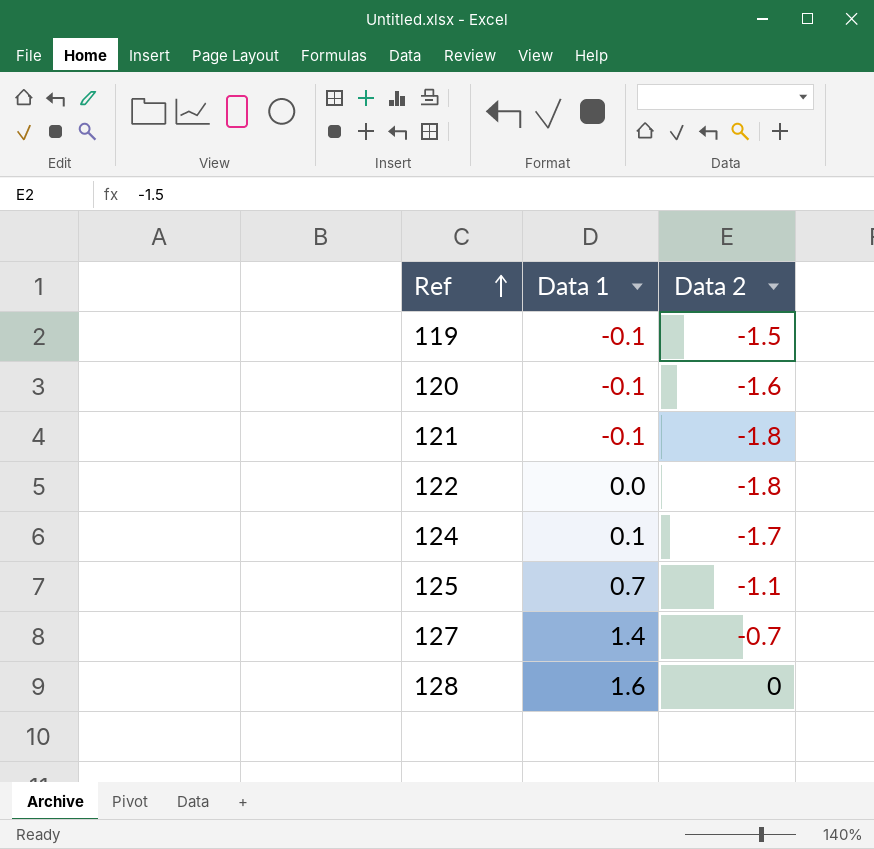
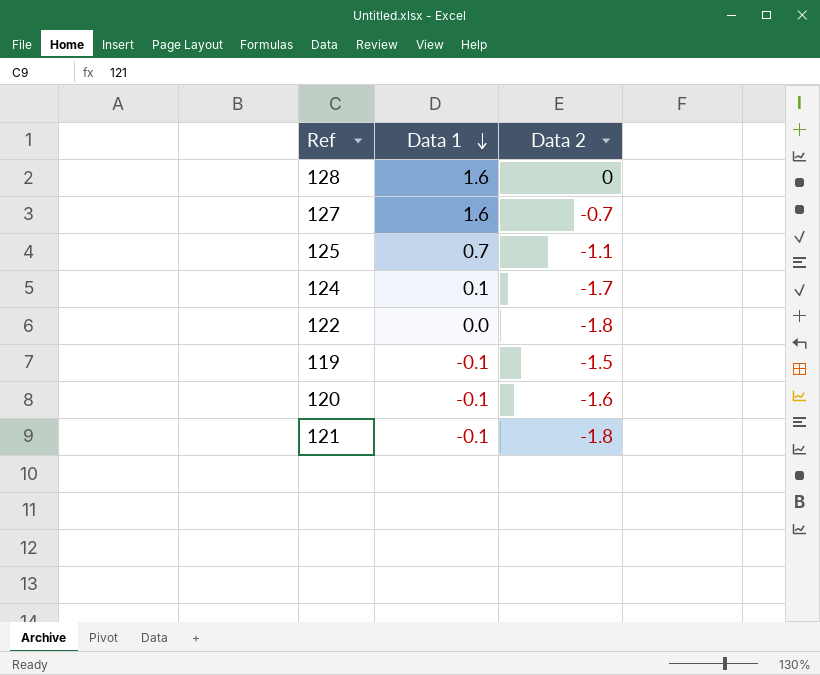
row order: Ref ascending -> Data 1 descending
127 | Data 1: 1.4 -> 1.6

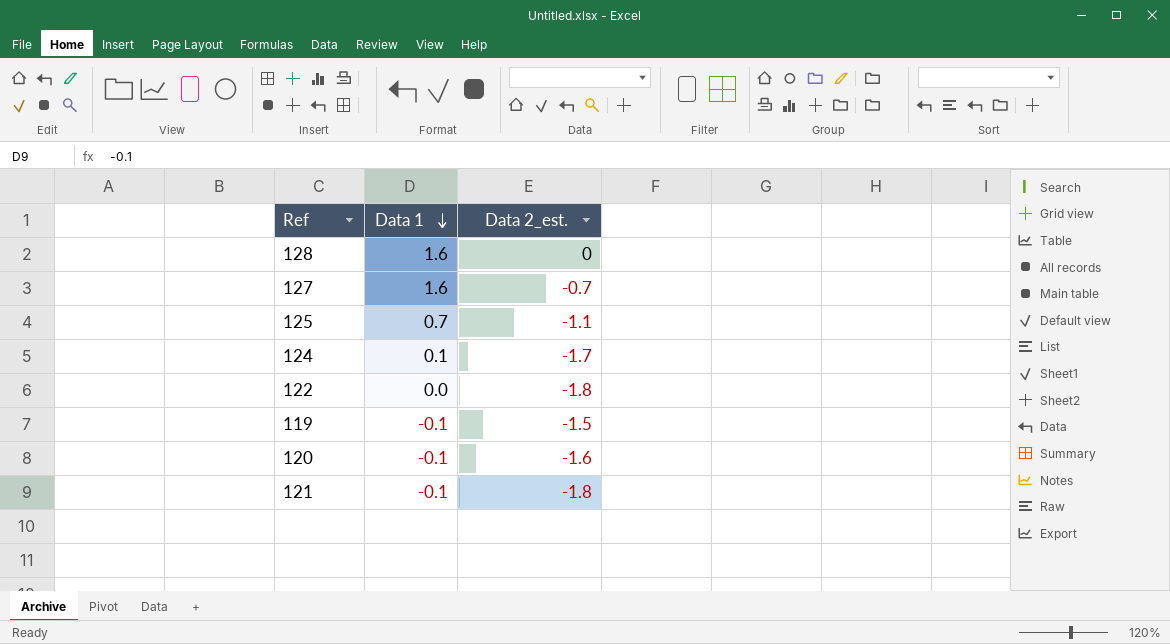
column name: Data 2 -> Data 2_est.

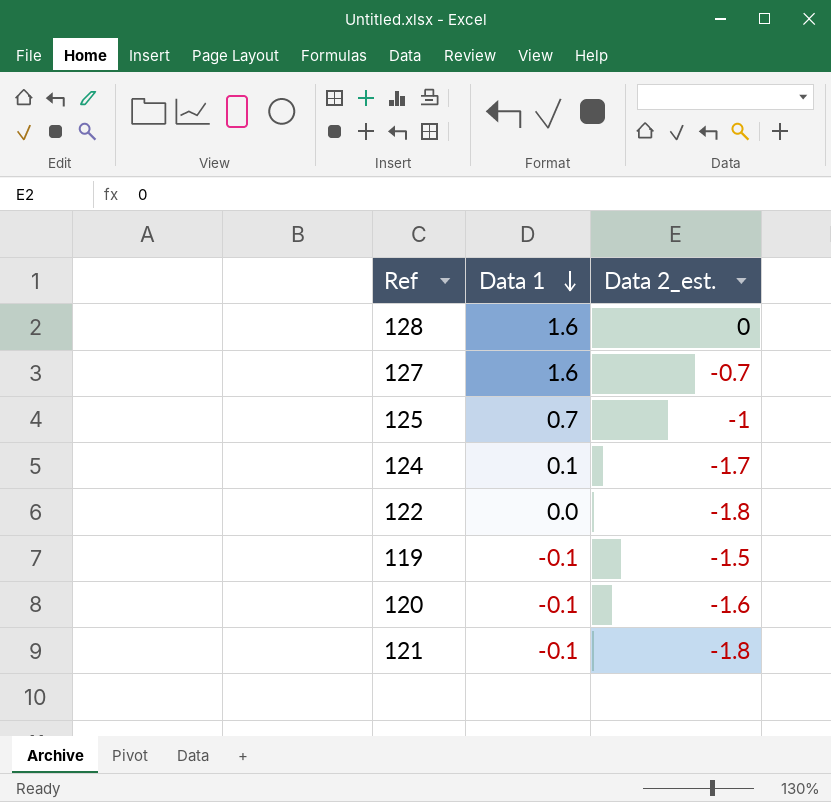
125 | Data 2_est.: -1.1 -> -1

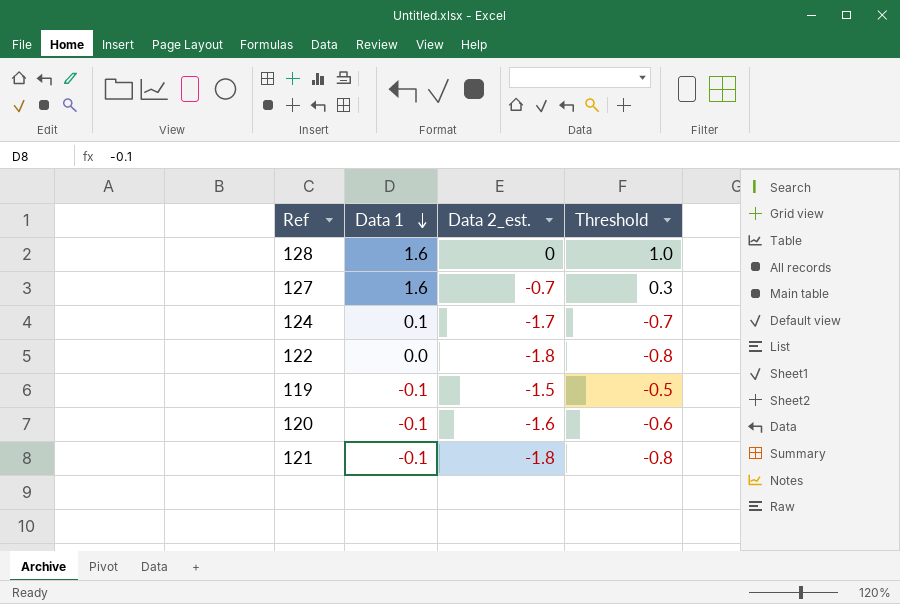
column Threshold | formula: none -> [Data 2_est.] + 1
row 125: 0.7 | -1 -> none

